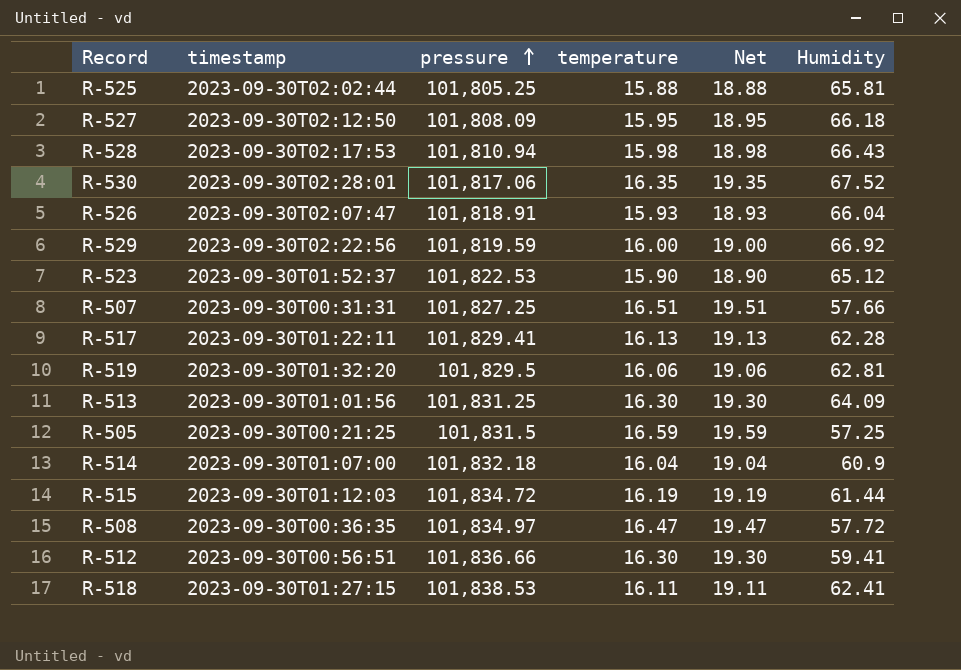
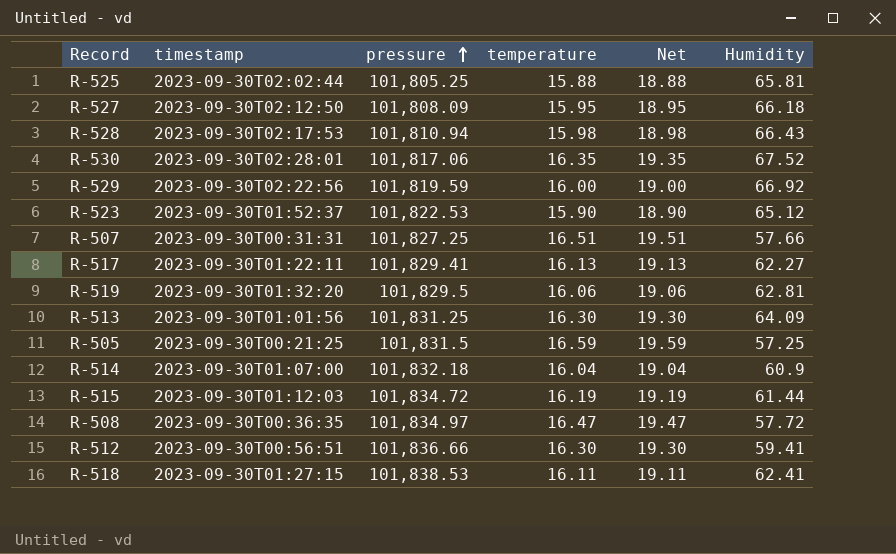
row R-526: 2023-09-30T02:07:47 | 101,818.91 | 15.93 | 18.93 | 66.04 -> none
R-517 | Humidity: 62.28 -> 62.27

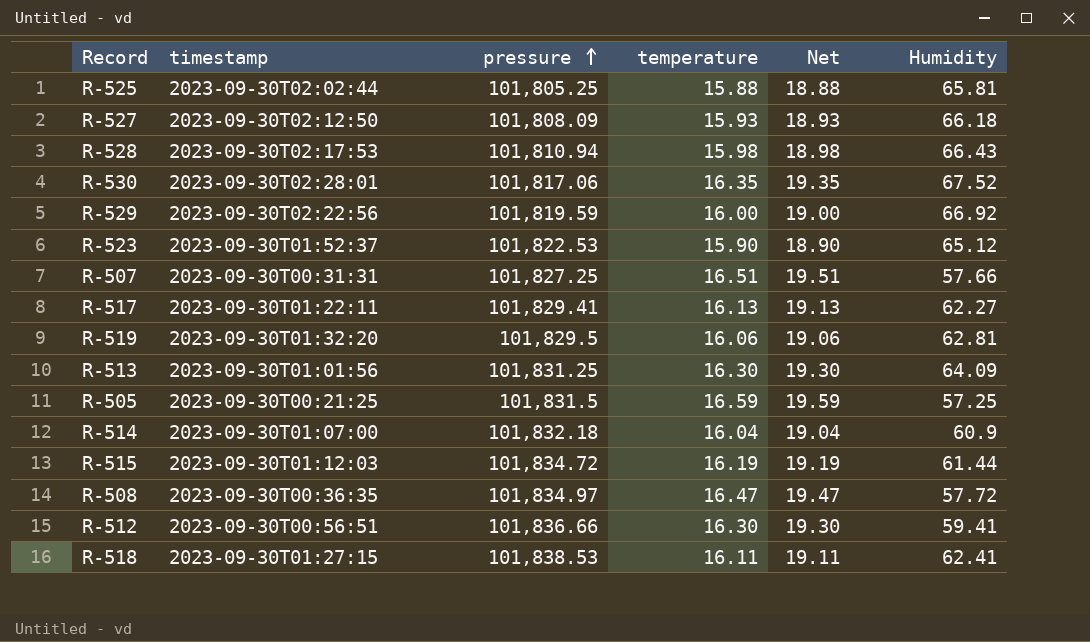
R-527 | temperature: 15.95 -> 15.93
R-527 | Net: 18.95 -> 18.93

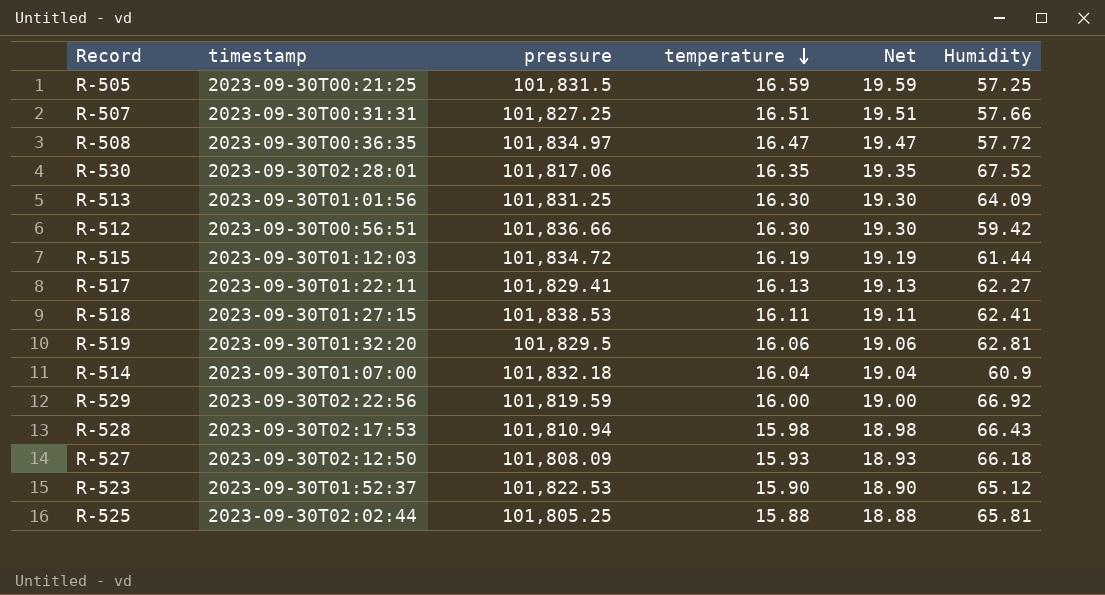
row order: pressure ascending -> temperature descending
R-512 | Humidity: 59.41 -> 59.42

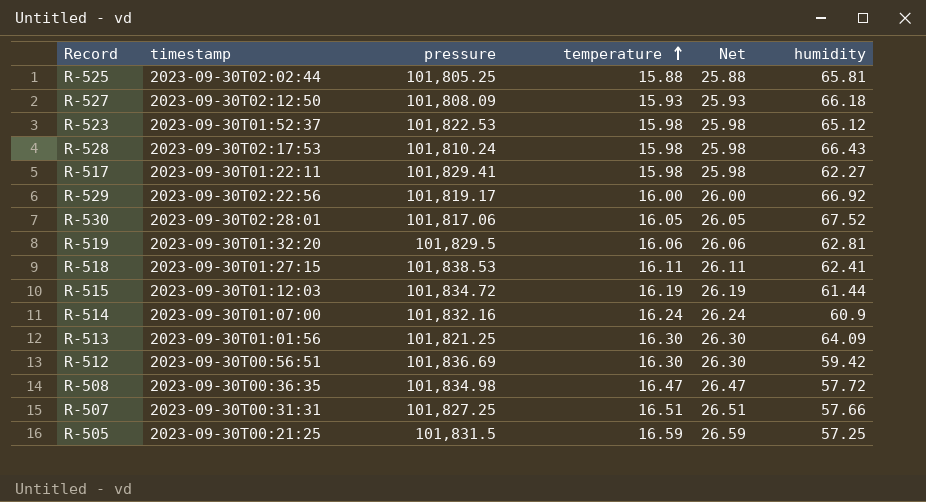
row order: temperature descending -> temperature ascending
column Net | formula: [temperature] + 3 -> [temperature] + 10
column name: Humidity -> humidity
R-523 | temperature: 15.90 -> 15.98
R-528 | pressure: 101,810.94 -> 101,810.24
R-517 | temperature: 16.13 -> 15.98
R-529 | pressure: 101,819.59 -> 101,819.17
R-530 | temperature: 16.35 -> 16.05
R-514 | pressure: 101,832.18 -> 101,832.16
R-514 | temperature: 16.04 -> 16.24
R-513 | pressure: 101,831.25 -> 101,821.25
R-512 | pressure: 101,836.66 -> 101,836.69
R-508 | pressure: 101,834.97 -> 101,834.98

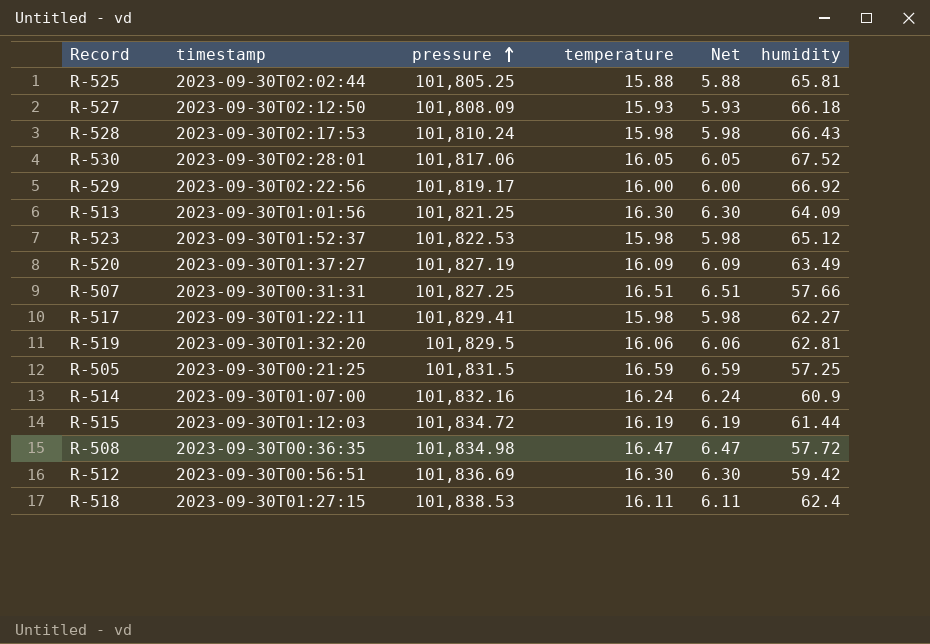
row order: temperature ascending -> pressure ascending
column Net | formula: [temperature] + 10 -> [temperature] - 10
row R-520: none -> 2023-09-30T01:37:27 | 101,827.19 | 16.09 | 6.09 | 63.49
R-518 | humidity: 62.41 -> 62.4

